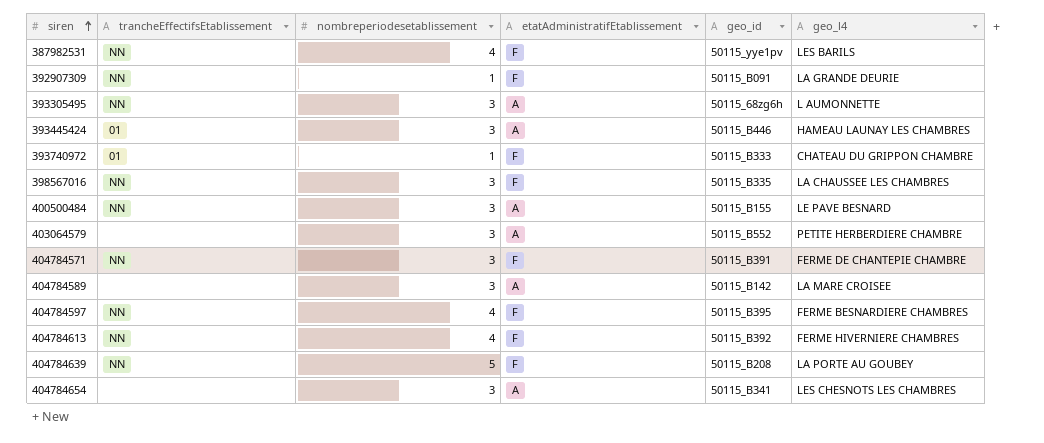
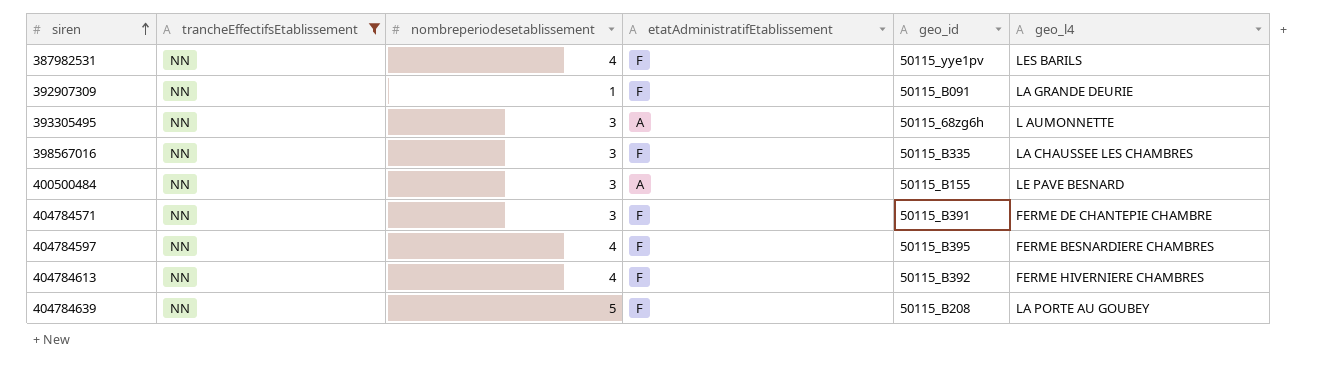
filter: none -> trancheEffectifsEtablissement = NN

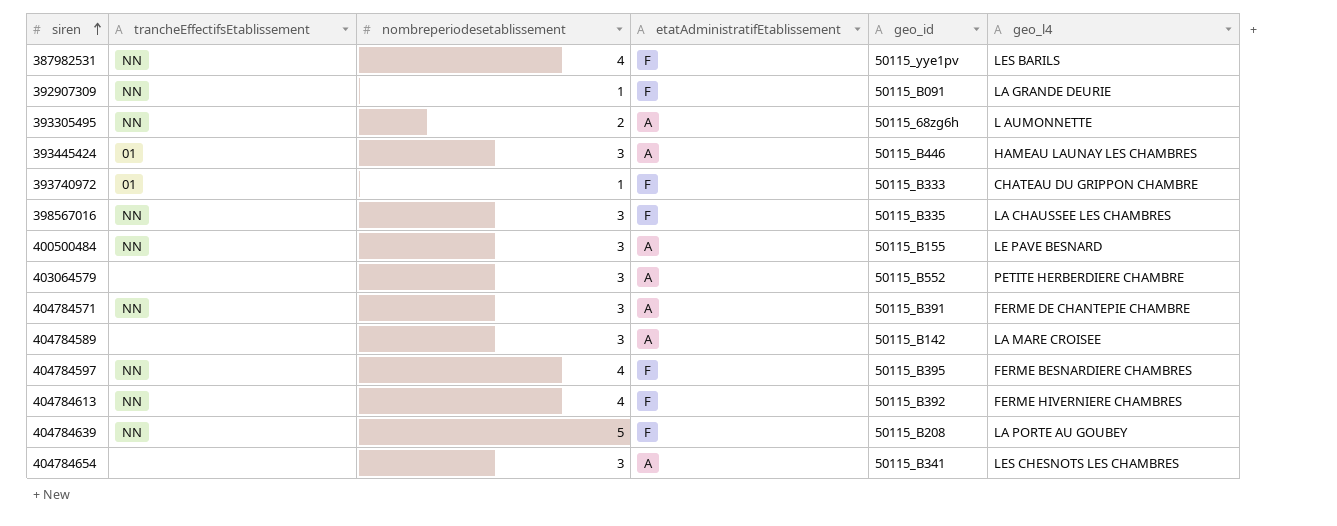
filter: trancheEffectifsEtablissement = NN -> none
393305495 | nombreperiodesetablissement: 3 -> 2
404784571 | etatAdministratifEtablissement: F -> A

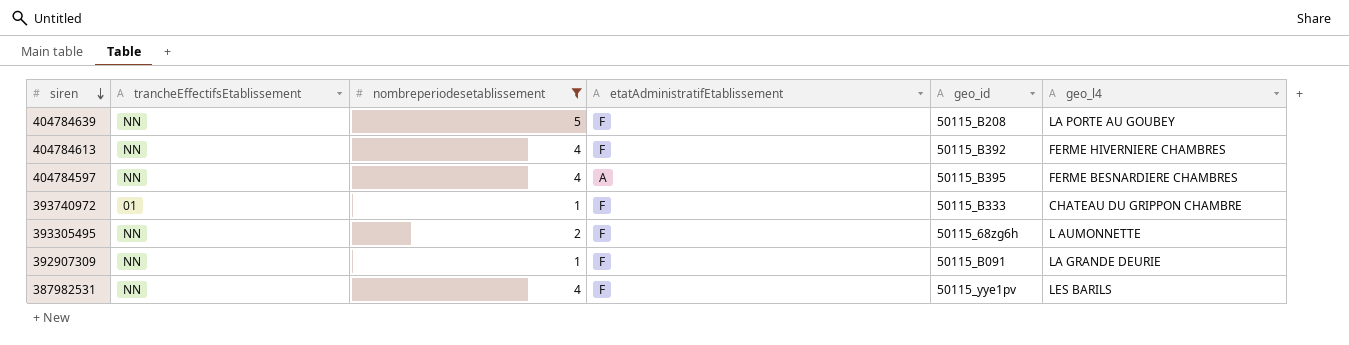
filter: none -> nombreperiodesetablissement != 3
row order: siren ascending -> siren descending
404784597 | etatAdministratifEtablissement: F -> A
393305495 | etatAdministratifEtablissement: A -> F

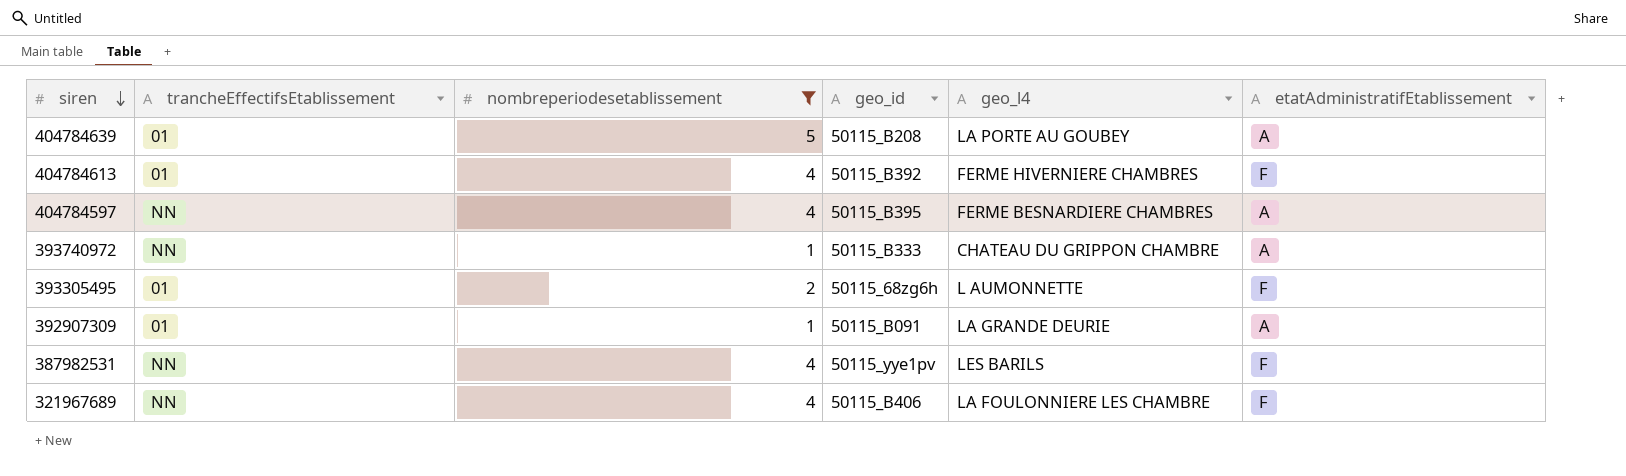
column etatAdministratifEtablissement | position: 4 -> 6
404784639 | trancheEffectifsEtablissement: NN -> 01
404784639 | etatAdministratifEtablissement: F -> A
404784613 | trancheEffectifsEtablissement: NN -> 01
393740972 | trancheEffectifsEtablissement: 01 -> NN
393740972 | etatAdministratifEtablissement: F -> A
393305495 | trancheEffectifsEtablissement: NN -> 01
392907309 | trancheEffectifsEtablissement: NN -> 01
392907309 | etatAdministratifEtablissement: F -> A
row 321967689: none -> NN | 4 | 50115_B406 | LA FOULONNIERE LES CHAMBRE | F

